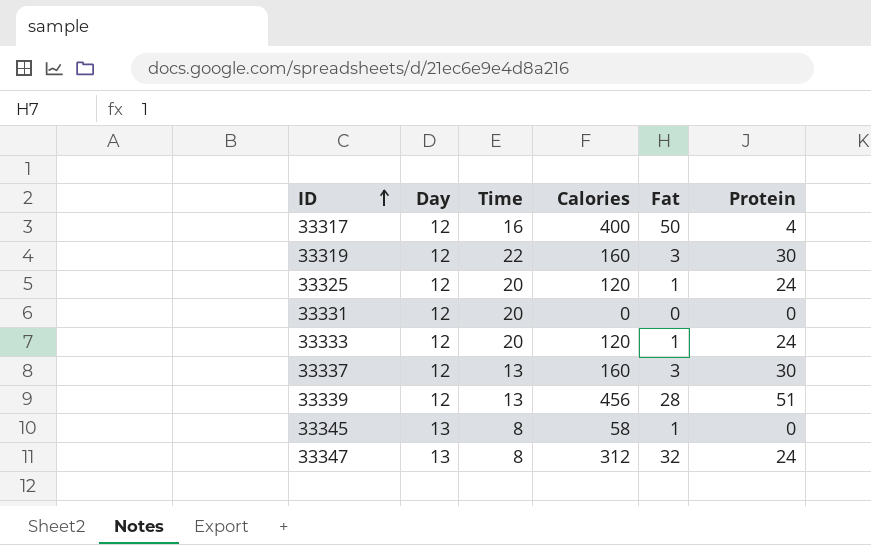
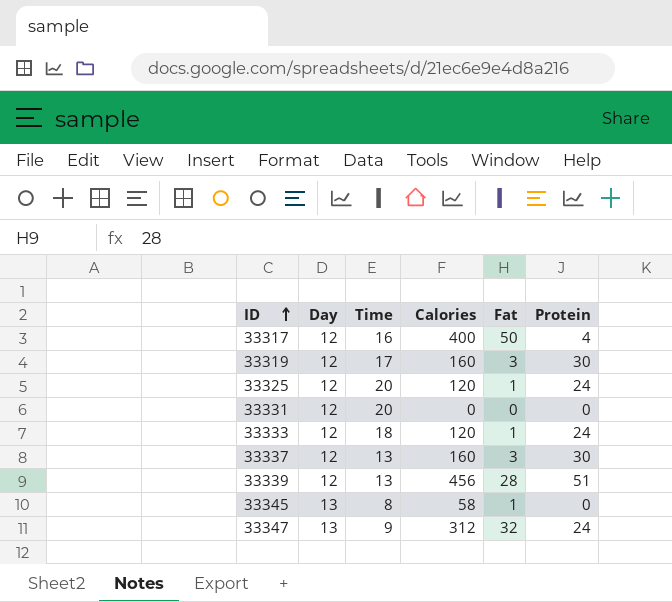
33319 | Time: 22 -> 17
33333 | Time: 20 -> 18
33347 | Time: 8 -> 9

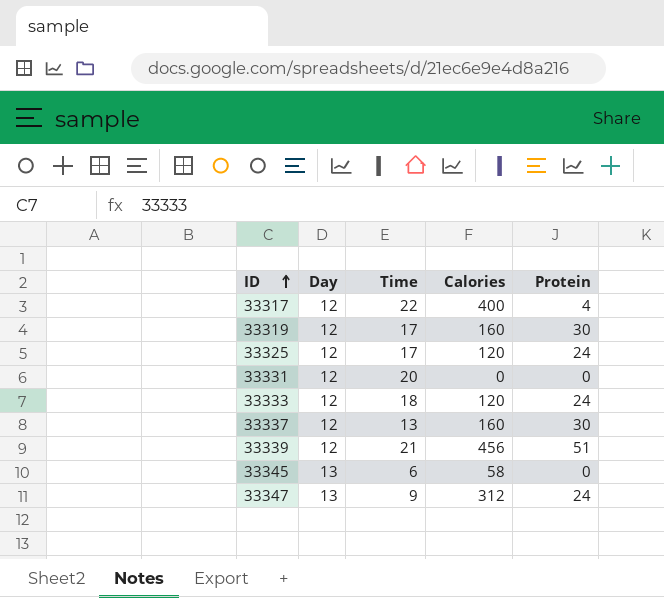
column Fat | position: 5 -> none
33317 | Time: 16 -> 22
33325 | Time: 20 -> 17
33339 | Time: 13 -> 21
33345 | Time: 8 -> 6

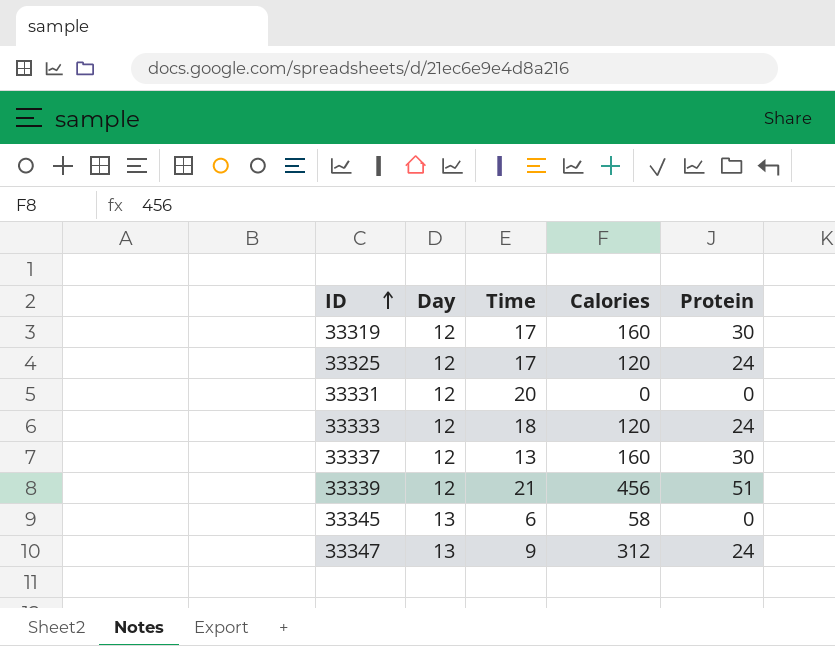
row 33317: 12 | 22 | 400 | 4 -> none

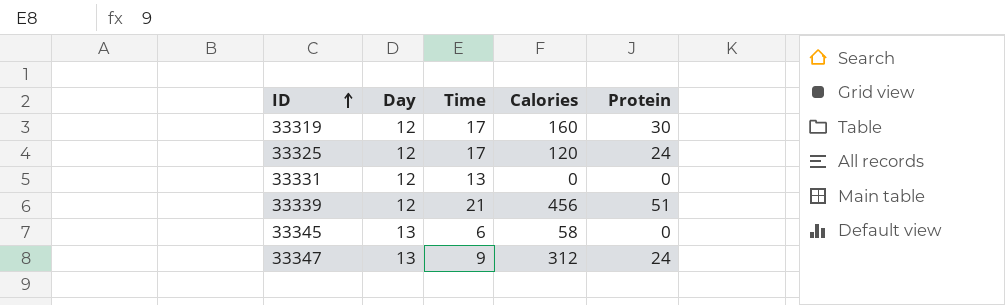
row 33333: 12 | 18 | 120 | 24 -> none
row 33337: 12 | 13 | 160 | 30 -> none
33331 | Time: 20 -> 13

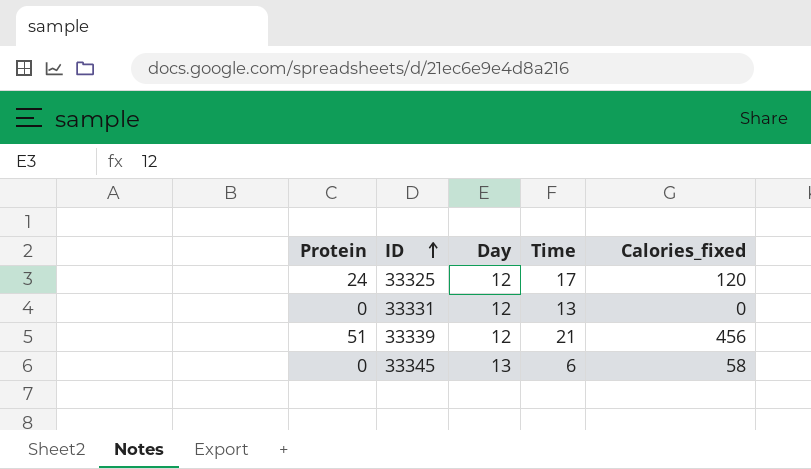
column Protein | position: 5 -> 1
column name: Calories -> Calories_fixed
row 33319: 12 | 17 | 160 | 30 -> none
row 33347: 13 | 9 | 312 | 24 -> none

